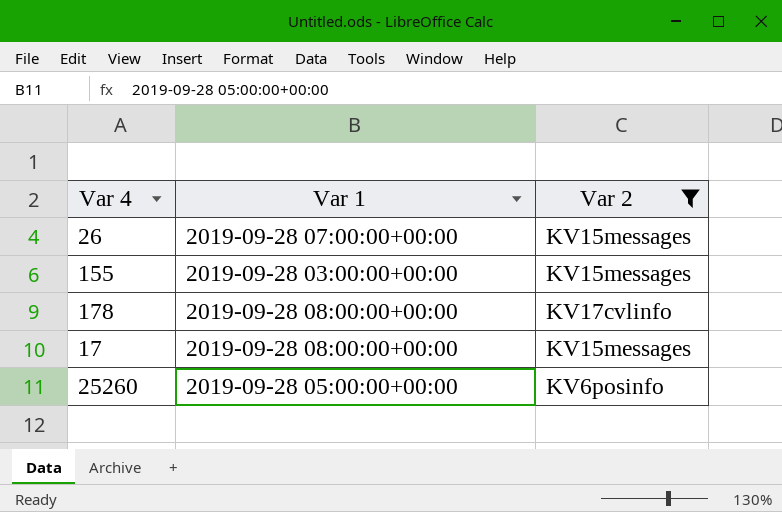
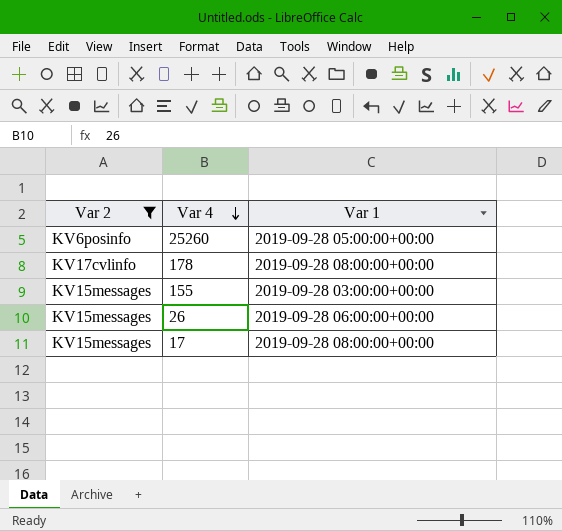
row order: none -> Var 4 descending
column Var 2 | position: 3 -> 1
26 | Var 1: 2019-09-28 07:00:00+00:00 -> 2019-09-28 06:00:00+00:00

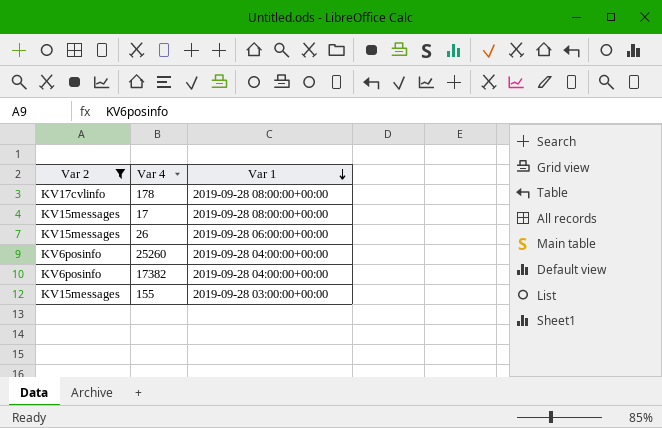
row order: Var 4 descending -> Var 1 descending
25260 | Var 1: 2019-09-28 05:00:00+00:00 -> 2019-09-28 04:00:00+00:00
row 17382: none -> KV6posinfo | 2019-09-28 04:00:00+00:00

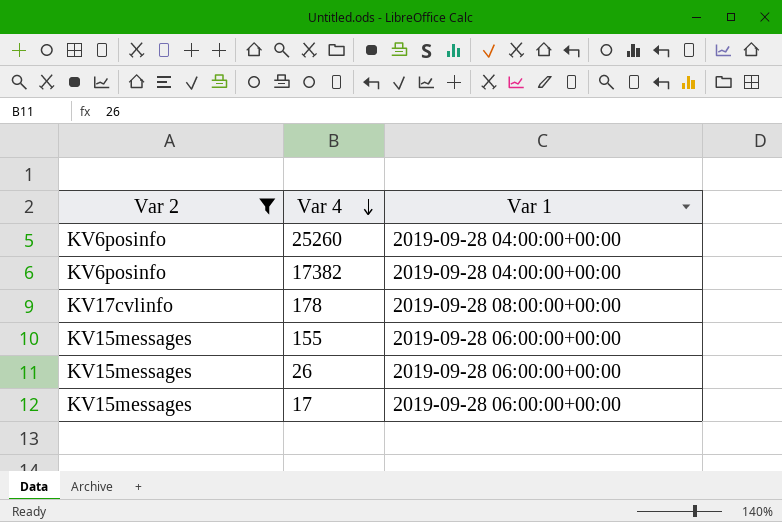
row order: Var 1 descending -> Var 4 descending
155 | Var 1: 2019-09-28 03:00:00+00:00 -> 2019-09-28 06:00:00+00:00
17 | Var 1: 2019-09-28 08:00:00+00:00 -> 2019-09-28 06:00:00+00:00

